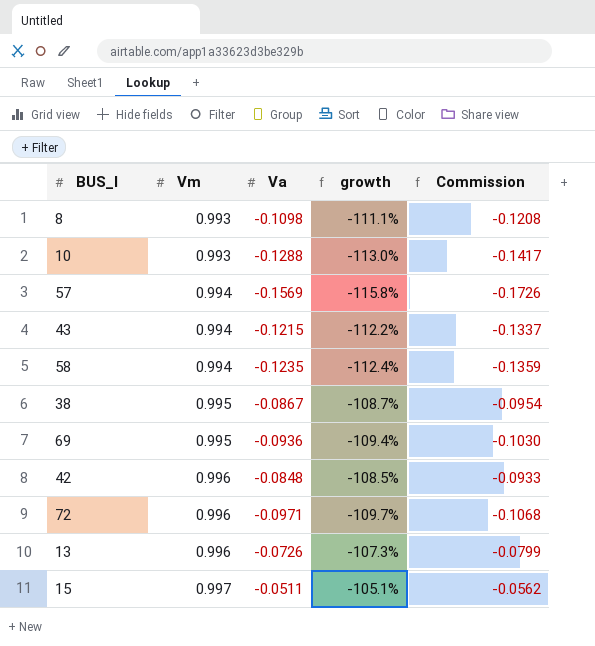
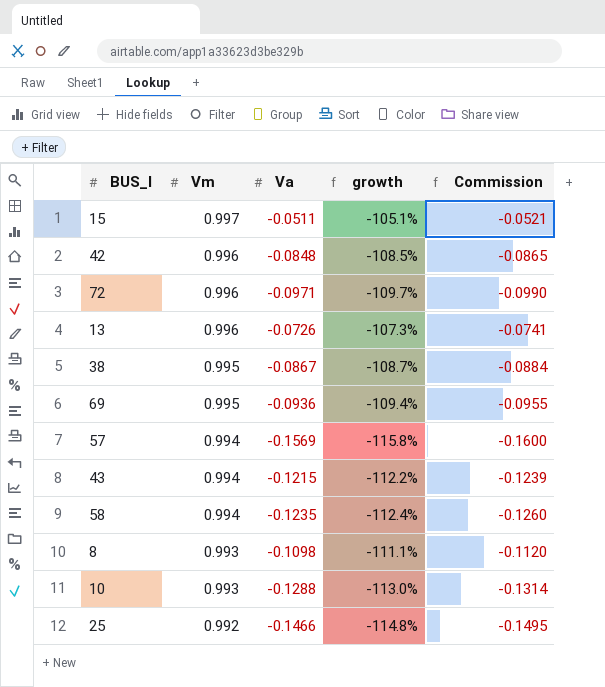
row order: Vm ascending -> Vm descending
column Commission | formula: [Va] * 1.1 -> [Va] * 1.02
row 25: none -> 0.992 | -0.1466 | -114.8% | -0.1495

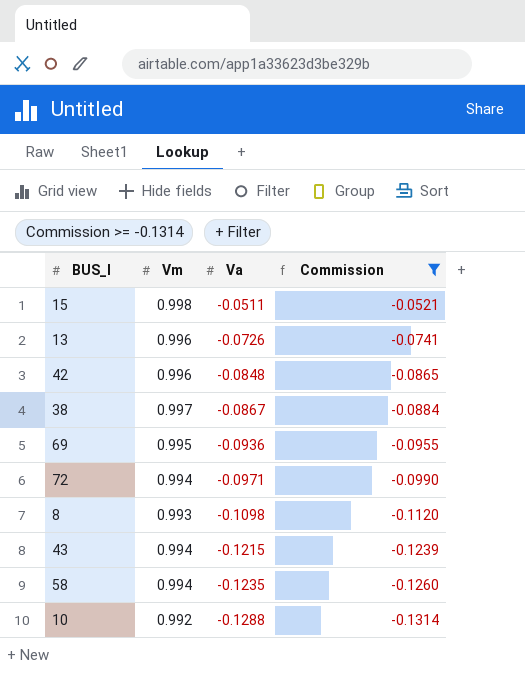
filter: none -> Commission >= -0.1314
row order: Vm descending -> Va descending
column growth | formula: ([Va] - [Vm]) / [Vm] -> none
15 | Vm: 0.997 -> 0.998
38 | Vm: 0.995 -> 0.997
72 | Vm: 0.996 -> 0.994
10 | Vm: 0.993 -> 0.992

